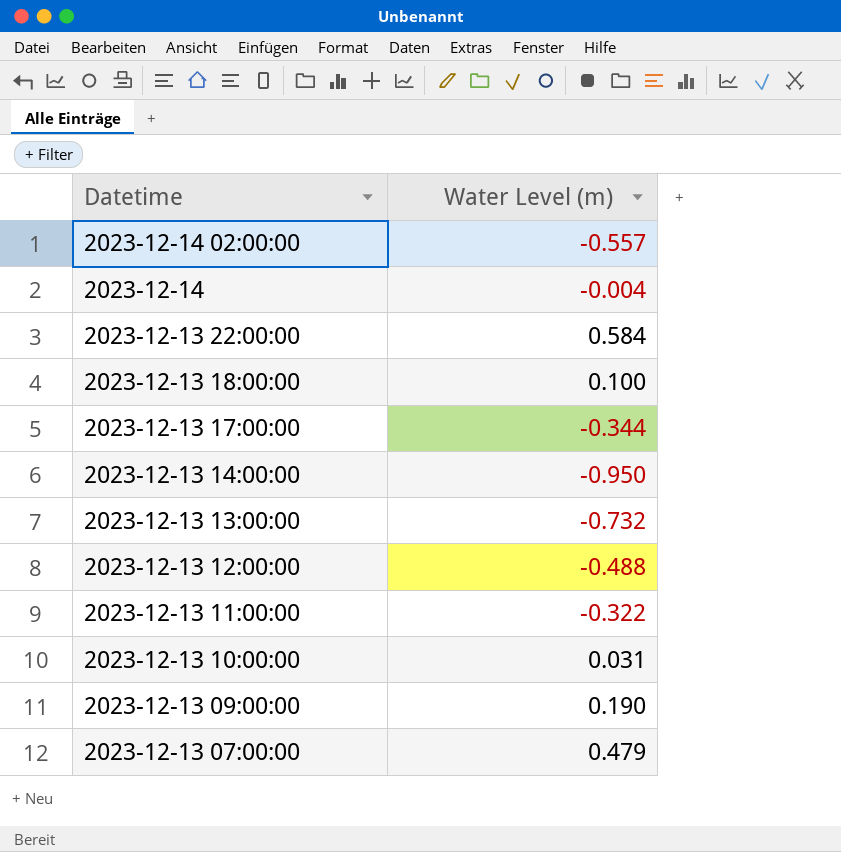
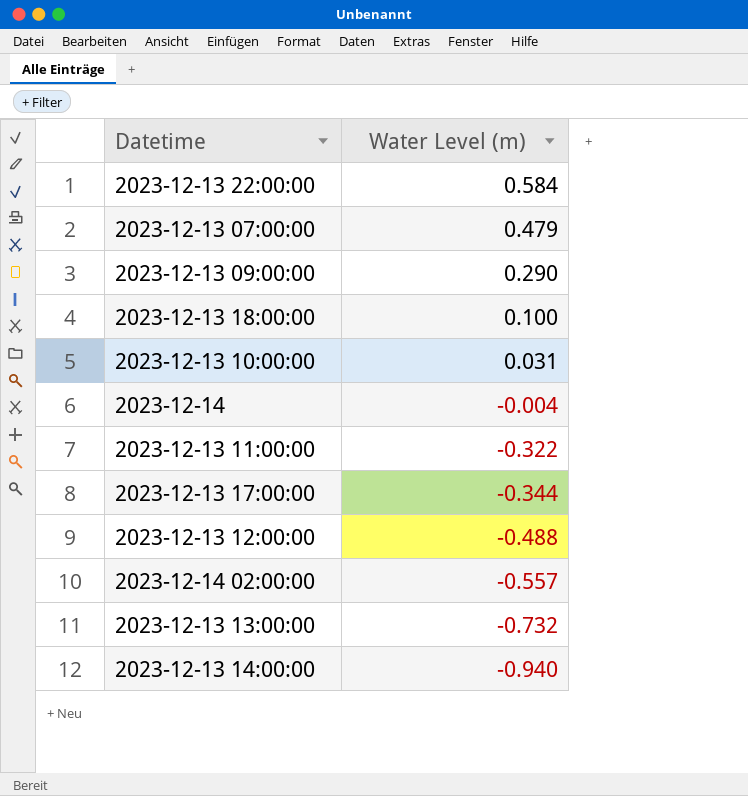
row order: Datetime descending -> Water Level (m) descending
2023-12-13 09:00:00 | Water Level (m): 0.190 -> 0.290
2023-12-13 14:00:00 | Water Level (m): -0.950 -> -0.940

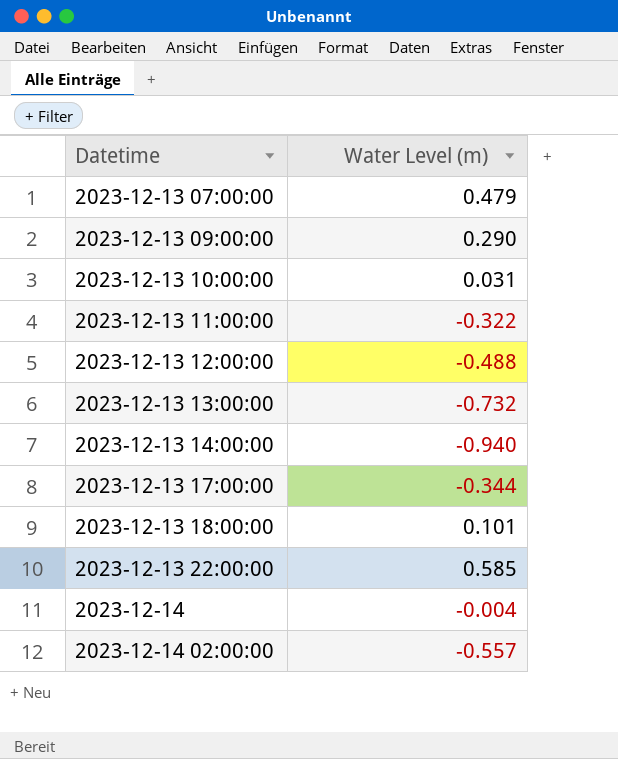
row order: Water Level (m) descending -> Datetime ascending
2023-12-13 18:00:00 | Water Level (m): 0.100 -> 0.101
2023-12-13 22:00:00 | Water Level (m): 0.584 -> 0.585

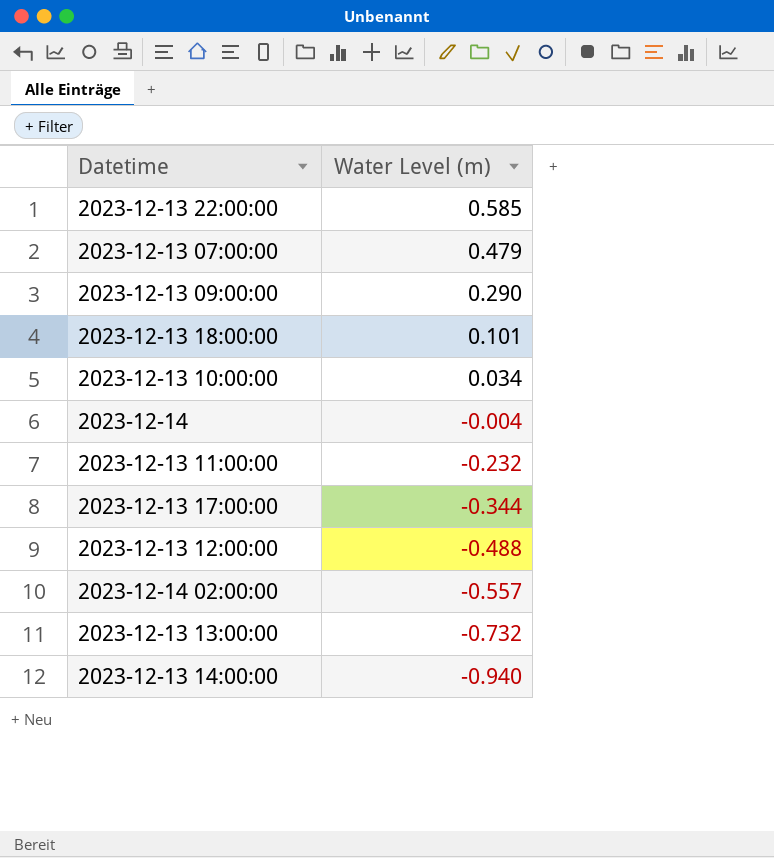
row order: Datetime ascending -> Water Level (m) descending
2023-12-13 10:00:00 | Water Level (m): 0.031 -> 0.034
2023-12-13 11:00:00 | Water Level (m): -0.322 -> -0.232

